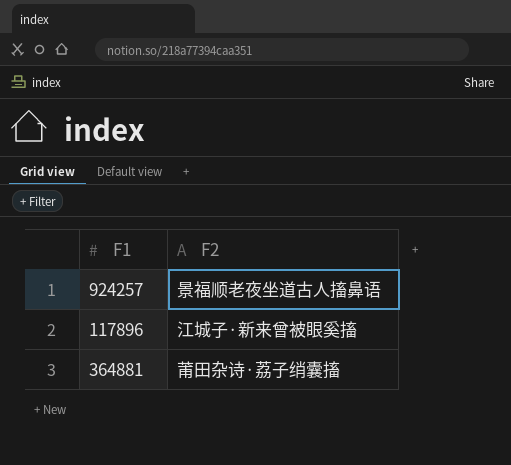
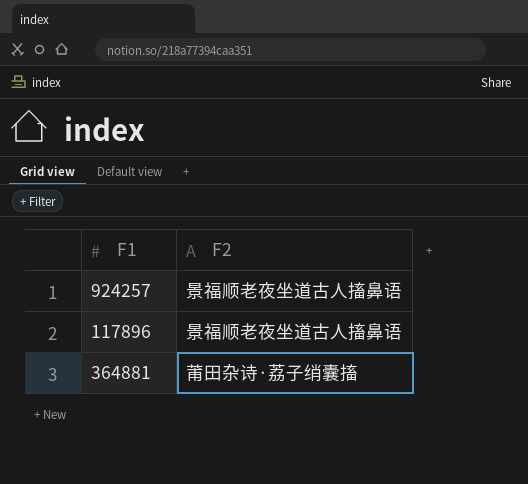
117896 | F2: 江城子·新来曾被眼奚搐 -> 景福顺老夜坐道古人搐鼻语

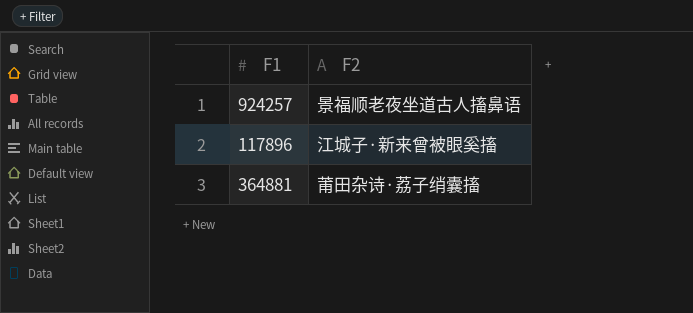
117896 | F2: 景福顺老夜坐道古人搐鼻语 -> 江城子·新来曾被眼奚搐

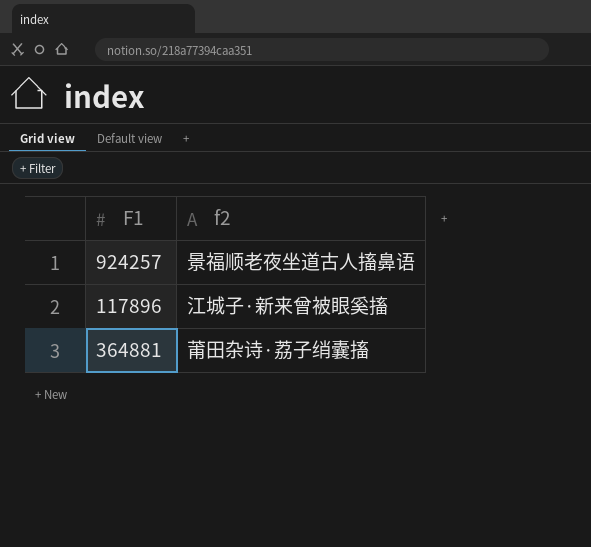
column name: F2 -> f2

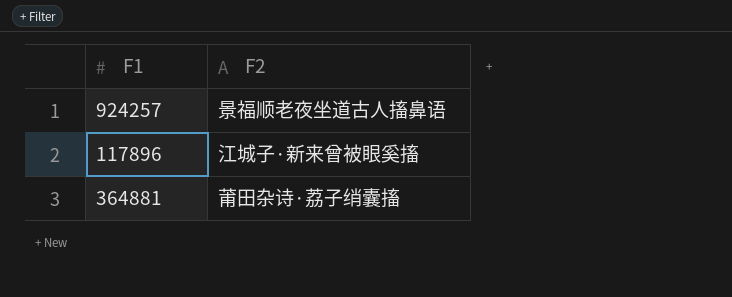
column name: f2 -> F2

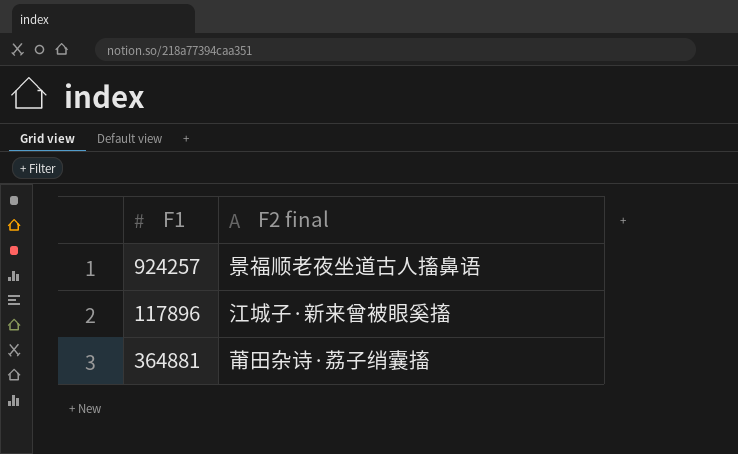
column name: F2 -> F2 final

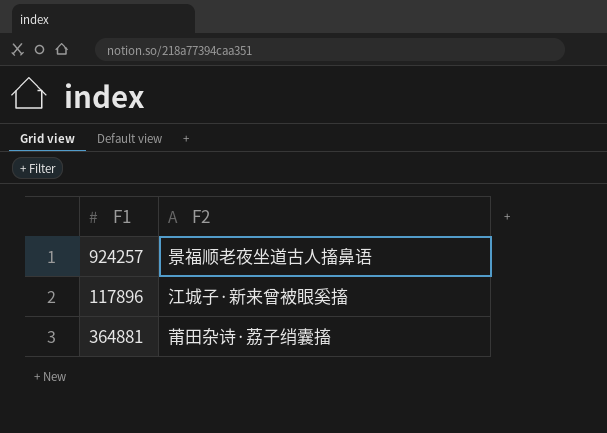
column name: F2 final -> F2

